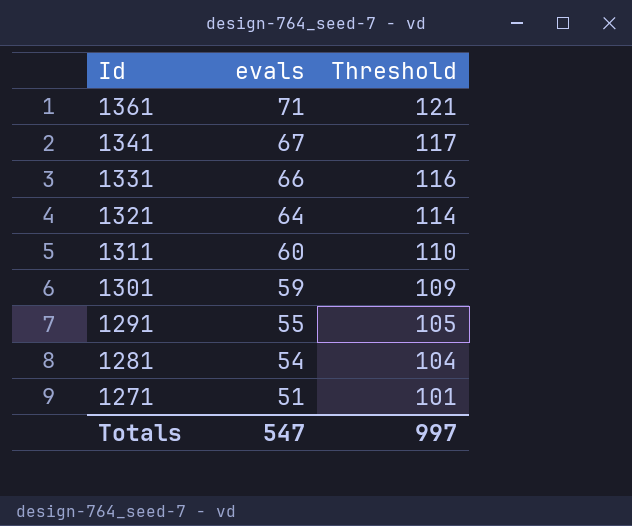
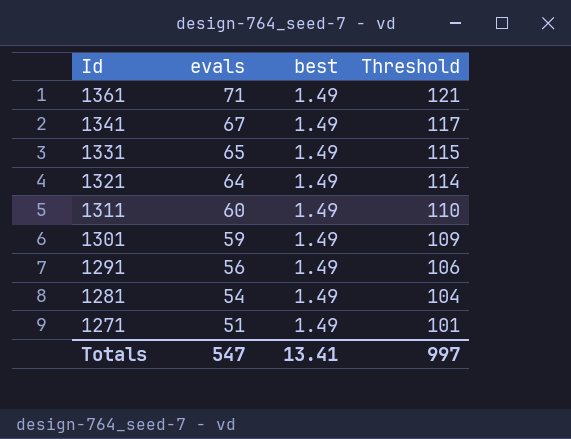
column best | position: none -> 3
1331 | evals: 66 -> 65
1331 | Threshold: 116 -> 115
1291 | evals: 55 -> 56
1291 | Threshold: 105 -> 106

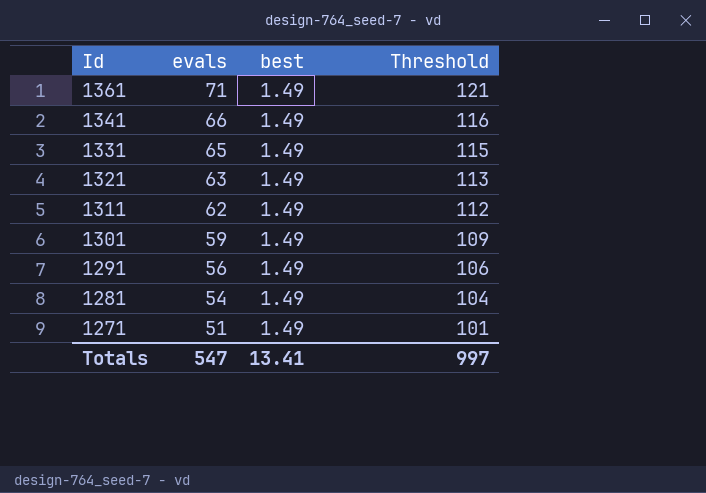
1341 | evals: 67 -> 66
1341 | Threshold: 117 -> 116
1321 | evals: 64 -> 63
1321 | Threshold: 114 -> 113
1311 | evals: 60 -> 62
1311 | Threshold: 110 -> 112

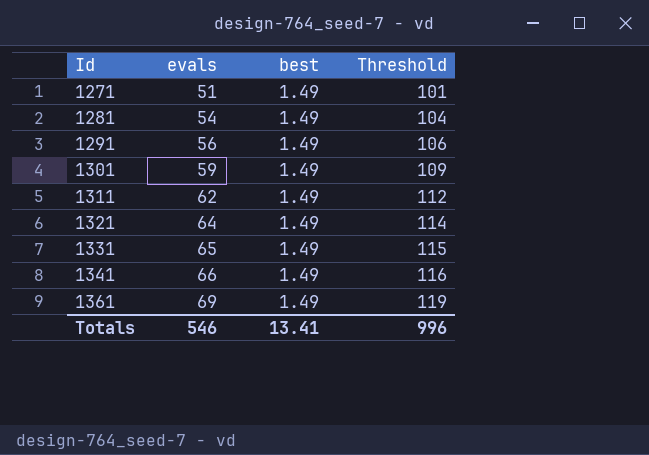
row order: Id descending -> Id ascending
1321 | evals: 63 -> 64
1321 | Threshold: 113 -> 114
1361 | evals: 71 -> 69
1361 | Threshold: 121 -> 119
Totals | evals: 547 -> 546
Totals | Threshold: 997 -> 996

